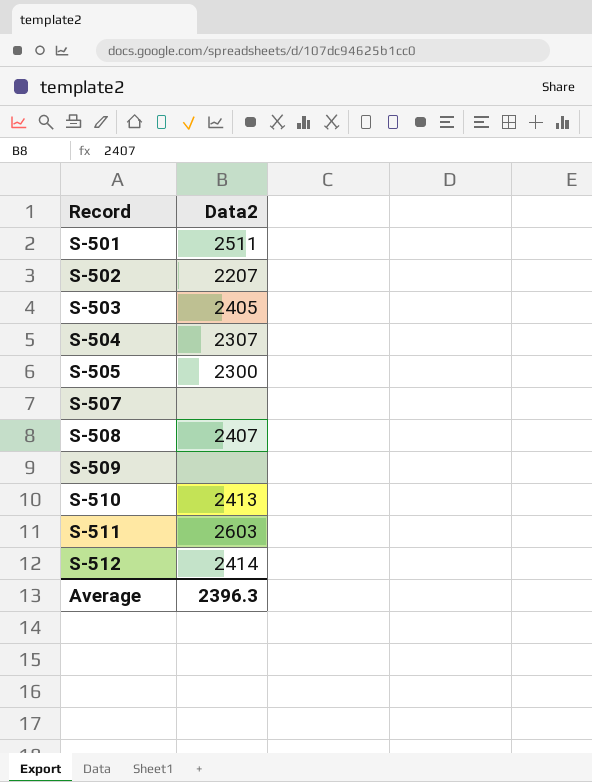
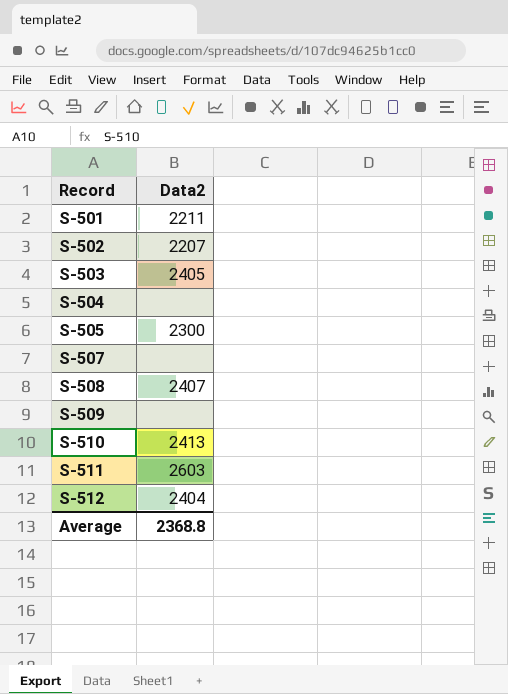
S-501 | Data2: 2511 -> 2211
S-504 | Data2: 2307 -> none
S-512 | Data2: 2414 -> 2404
Average | Data2: 2396.3 -> 2368.8

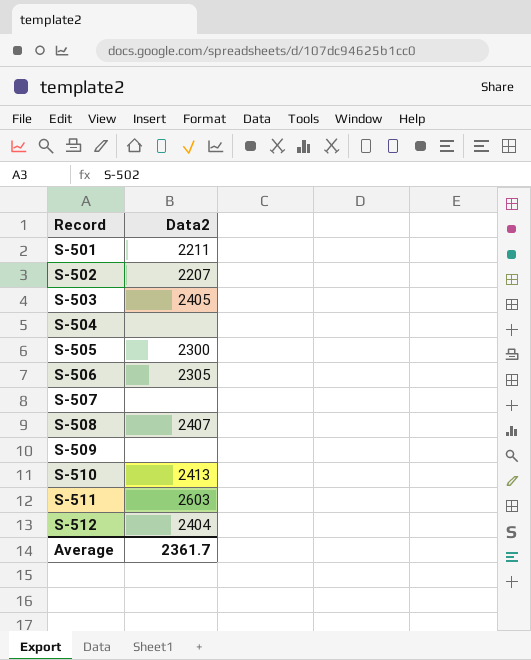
row S-506: none -> 2305
Average | Data2: 2368.8 -> 2361.7

